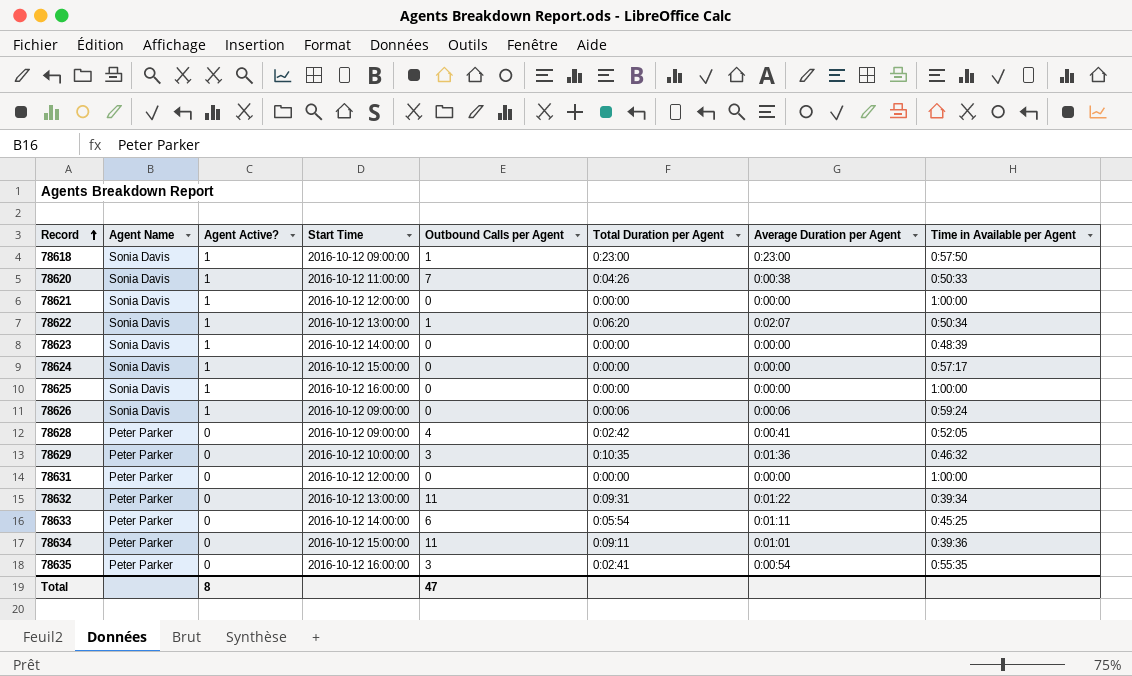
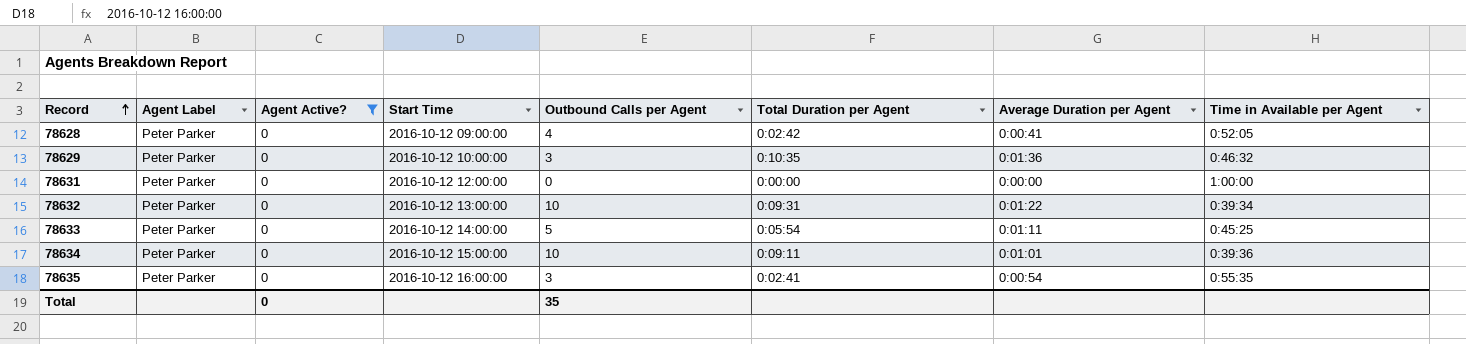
filter: none -> Agent Active? = 0
column name: Agent Name -> Agent Label
78632 | Outbound Calls per Agent: 11 -> 10
78633 | Outbound Calls per Agent: 6 -> 5
78634 | Outbound Calls per Agent: 11 -> 10
Total | Agent Active?: 8 -> 0
Total | Outbound Calls per Agent: 47 -> 35

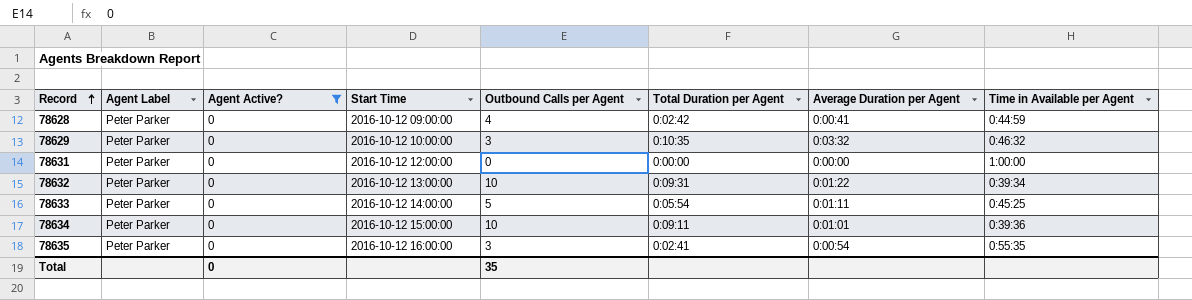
78628 | Time in Available per Agent: 0:52:05 -> 0:44:59
78629 | Average Duration per Agent: 0:01:36 -> 0:03:32

